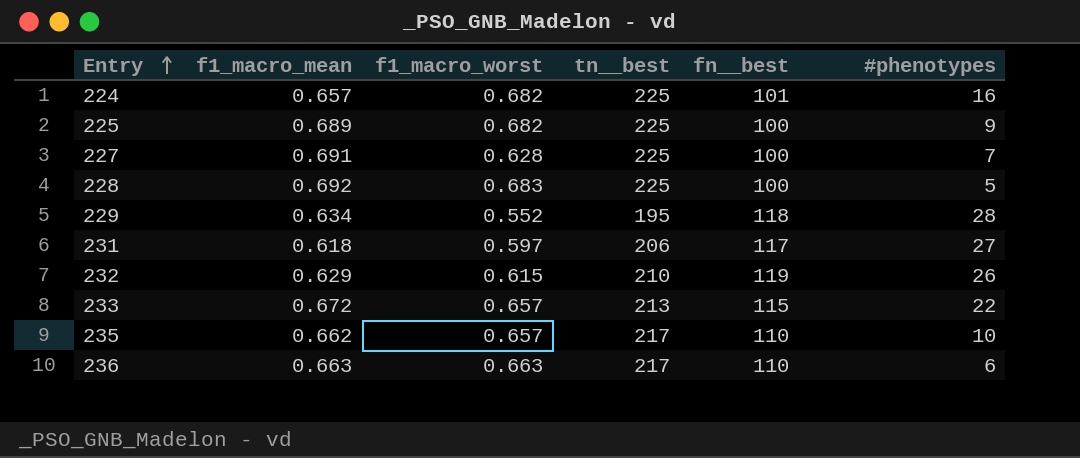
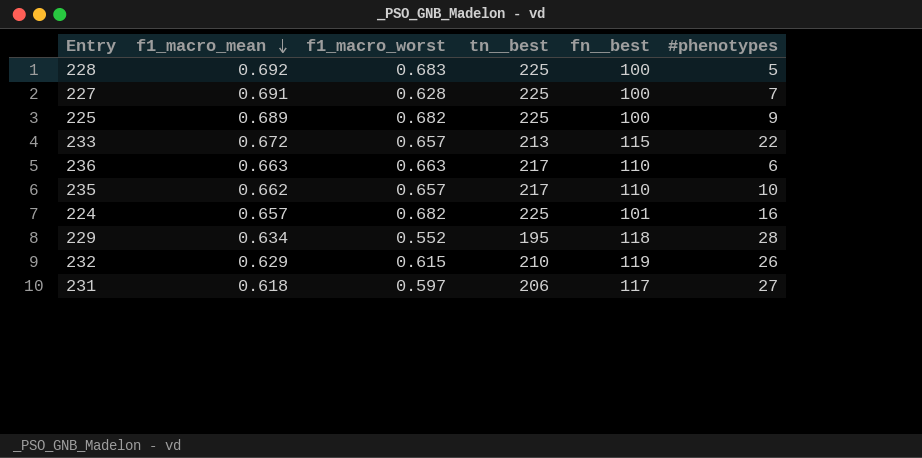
row order: Entry ascending -> f1_macro_mean descending

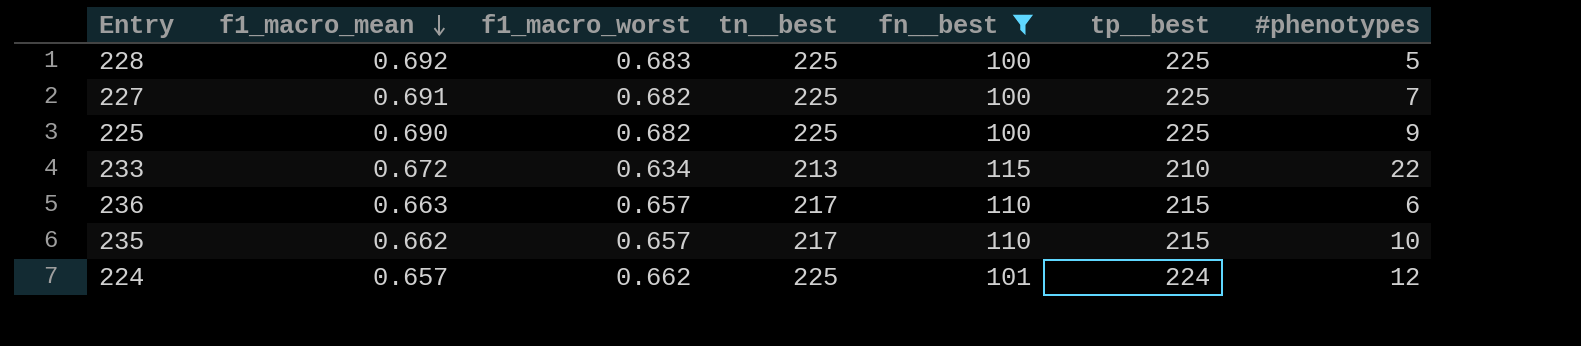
filter: none -> fn__best <= 115
column tp__best | position: none -> 6
227 | f1_macro_worst: 0.628 -> 0.682
225 | f1_macro_mean: 0.689 -> 0.690
233 | f1_macro_worst: 0.657 -> 0.634
236 | f1_macro_worst: 0.663 -> 0.657
224 | f1_macro_worst: 0.682 -> 0.662
224 | #phenotypes: 16 -> 12

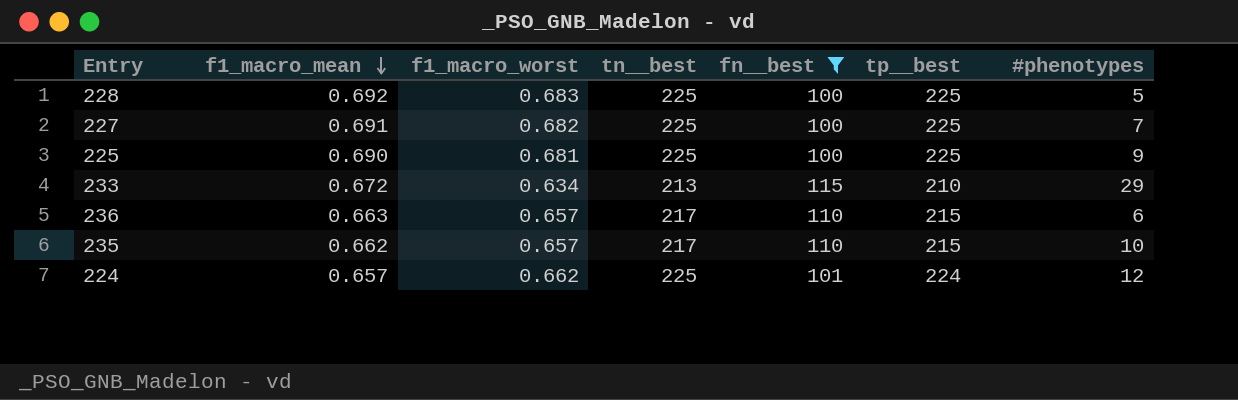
225 | f1_macro_worst: 0.682 -> 0.681
233 | #phenotypes: 22 -> 29

